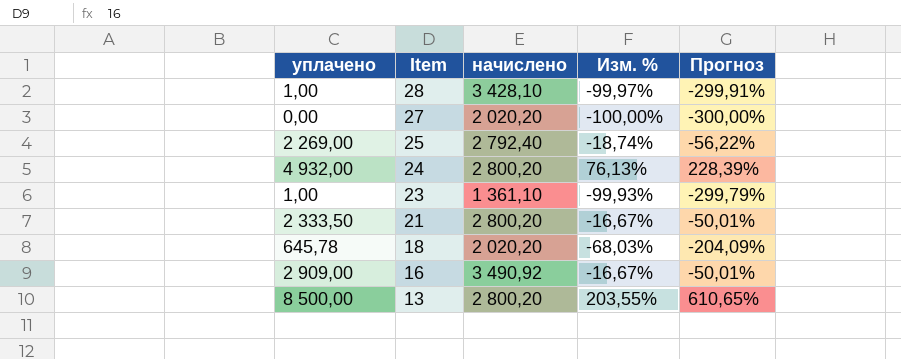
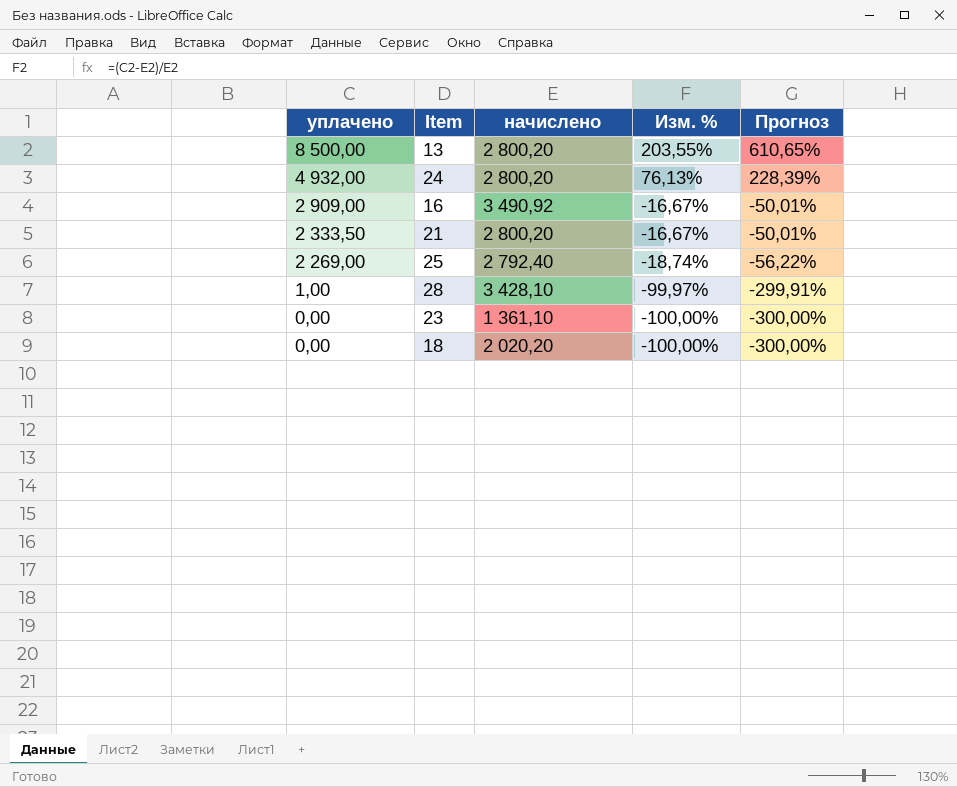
row order: Item descending -> уплачено descending
row 27: 0,00 | 2 020,20 | -100,00% | -300,00% -> none
23 | уплачено: 1,00 -> 0,00
23 | Изм. %: -99,93% -> -100,00%
23 | Прогноз: -299,79% -> -300,00%
18 | уплачено: 645,78 -> 0,00
18 | Изм. %: -68,03% -> -100,00%
18 | Прогноз: -204,09% -> -300,00%

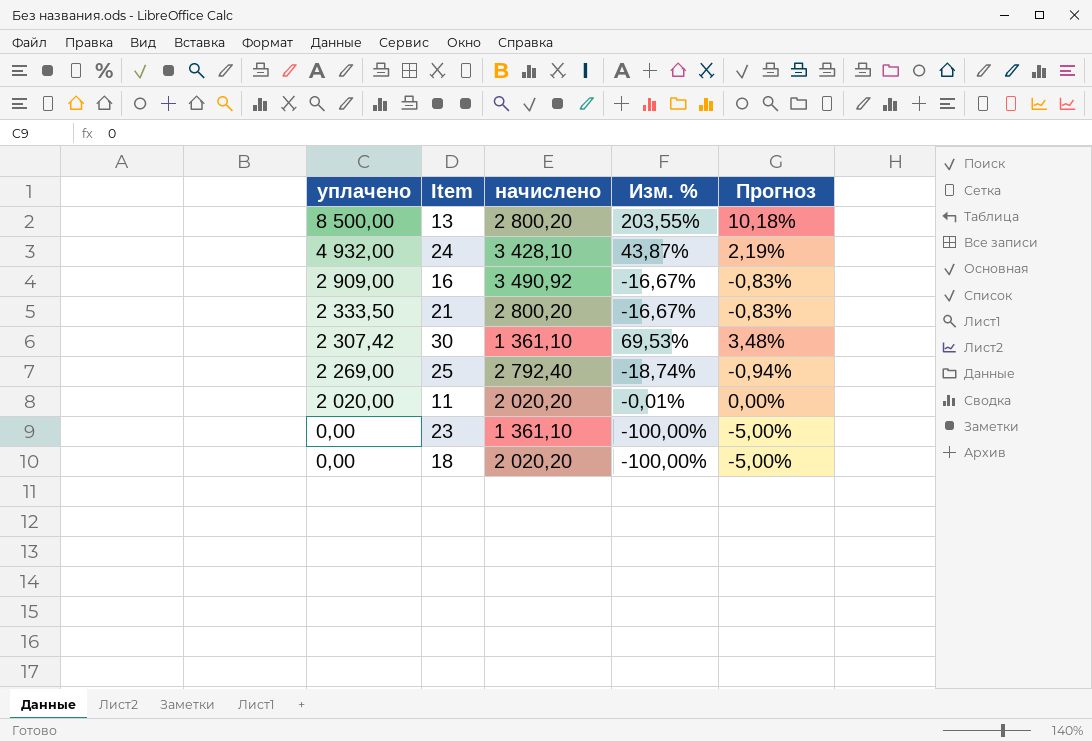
column Прогноз | formula: [Изм. %] * 3 -> [Изм. %] * 0,05
row 28: 1,00 | 3 428,10 | -99,97% | -299,91% -> none
24 | начислено: 2 800,20 -> 3 428,10
24 | Изм. %: 76,13% -> 43,87%
row 30: none -> 2 307,42 | 1 361,10 | 69,53% | 3,48%
row 11: none -> 2 020,00 | 2 020,20 | -0,01% | 0,00%

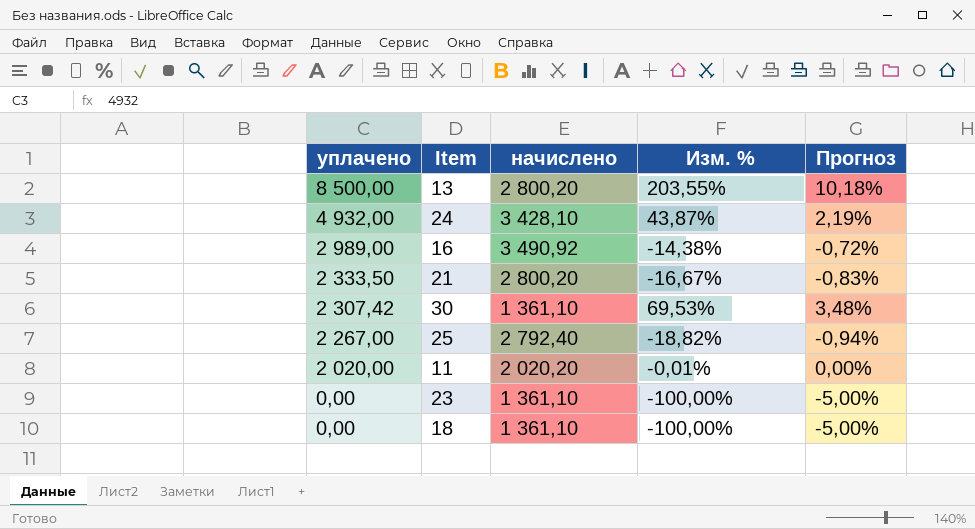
16 | уплачено: 2 909,00 -> 2 989,00
16 | Изм. %: -16,67% -> -14,38%
16 | Прогноз: -0,83% -> -0,72%
25 | уплачено: 2 269,00 -> 2 267,00
25 | Изм. %: -18,74% -> -18,82%
18 | начислено: 2 020,20 -> 1 361,10

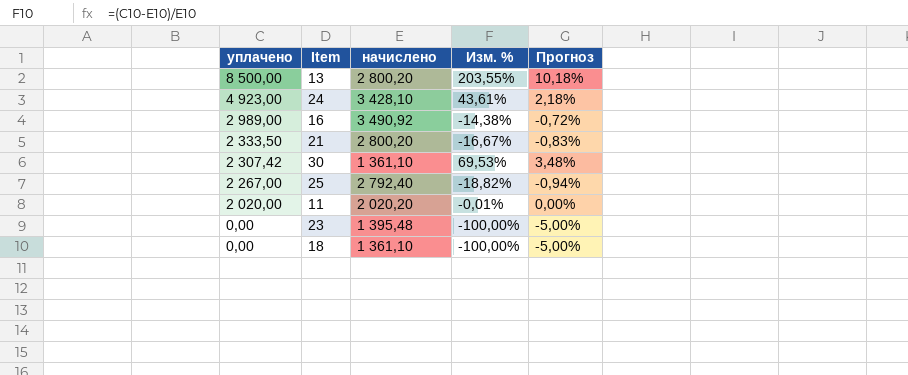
24 | уплачено: 4 932,00 -> 4 923,00
24 | Изм. %: 43,87% -> 43,61%
24 | Прогноз: 2,19% -> 2,18%
23 | начислено: 1 361,10 -> 1 395,48

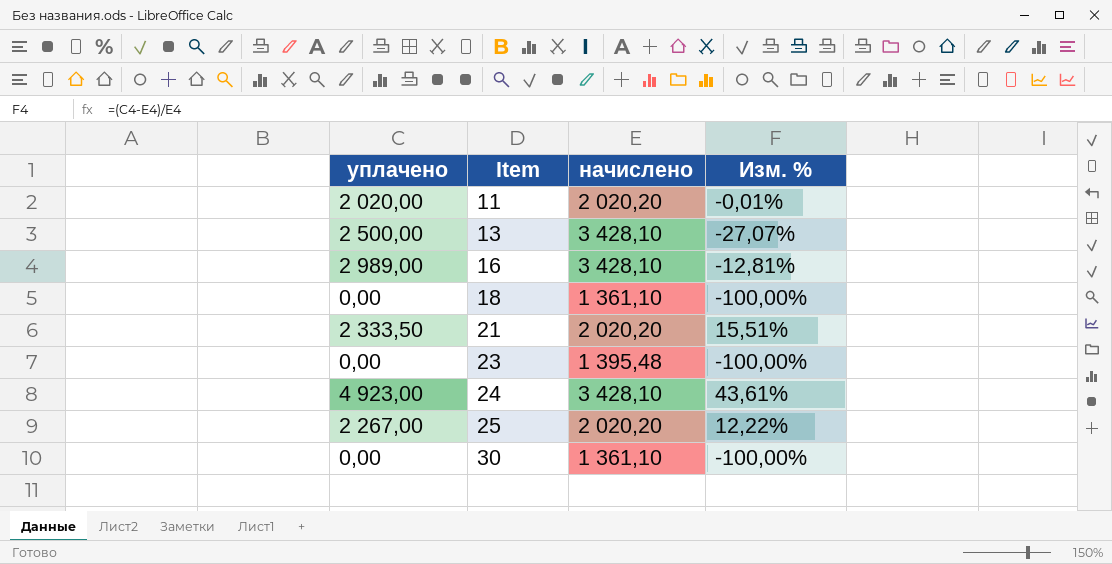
row order: уплачено descending -> Item ascending
column Прогноз | formula: [Изм. %] * 0,05 -> none
13 | уплачено: 8 500,00 -> 2 500,00
13 | начислено: 2 800,20 -> 3 428,10
13 | Изм. %: 203,55% -> -27,07%
16 | начислено: 3 490,92 -> 3 428,10
16 | Изм. %: -14,38% -> -12,81%
21 | начислено: 2 800,20 -> 2 020,20
21 | Изм. %: -16,67% -> 15,51%
25 | начислено: 2 792,40 -> 2 020,20
25 | Изм. %: -18,82% -> 12,22%
30 | уплачено: 2 307,42 -> 0,00
30 | Изм. %: 69,53% -> -100,00%

